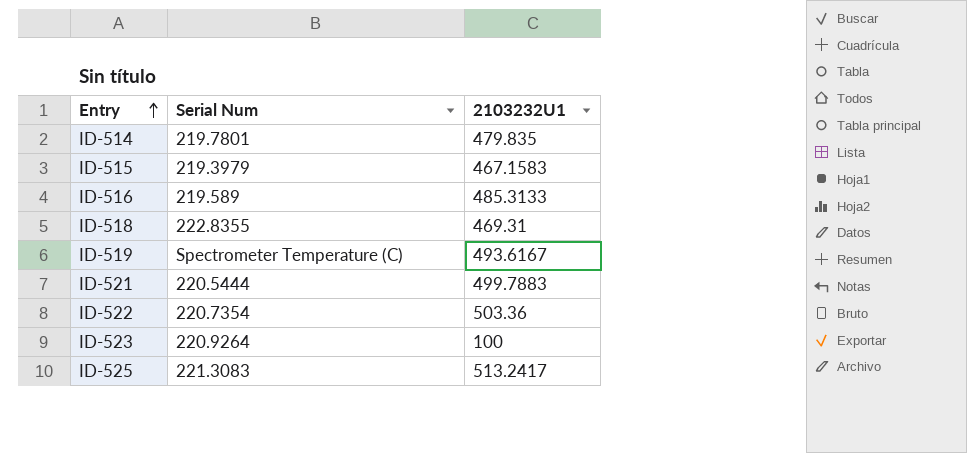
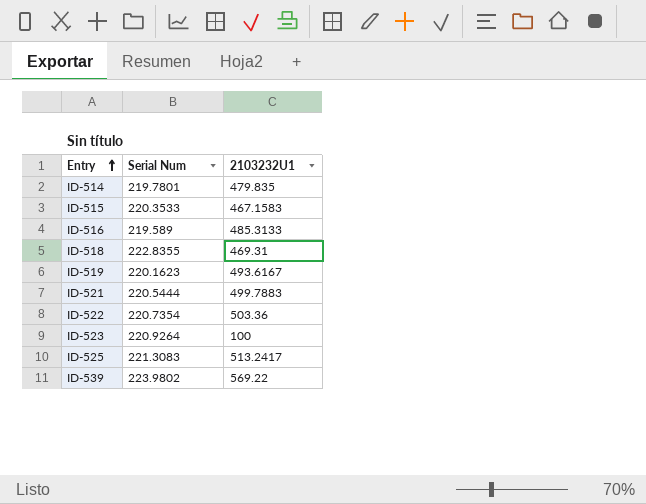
ID-515 | Serial Num: 219.3979 -> 220.3533
ID-519 | Serial Num: Spectrometer Temperature (C) -> 220.1623
row ID-539: none -> 223.9802 | 569.22

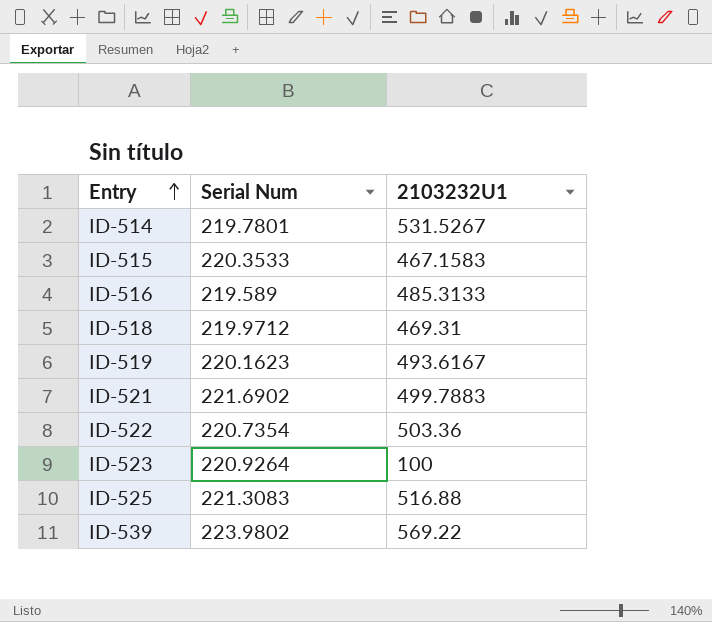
ID-514 | 2103232U1: 479.835 -> 531.5267
ID-518 | Serial Num: 222.8355 -> 219.9712
ID-521 | Serial Num: 220.5444 -> 221.6902
ID-525 | 2103232U1: 513.2417 -> 516.88

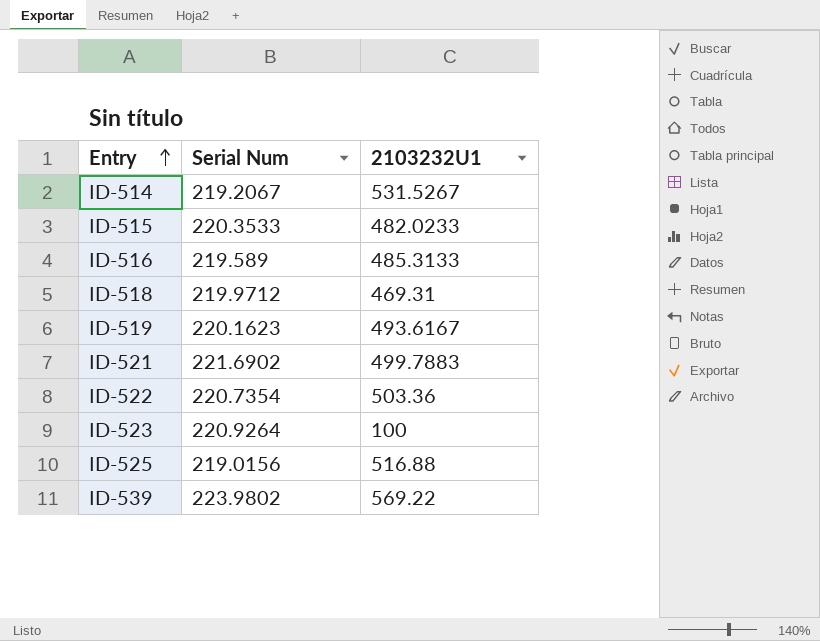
ID-514 | Serial Num: 219.7801 -> 219.2067
ID-515 | 2103232U1: 467.1583 -> 482.0233
ID-525 | Serial Num: 221.3083 -> 219.0156

